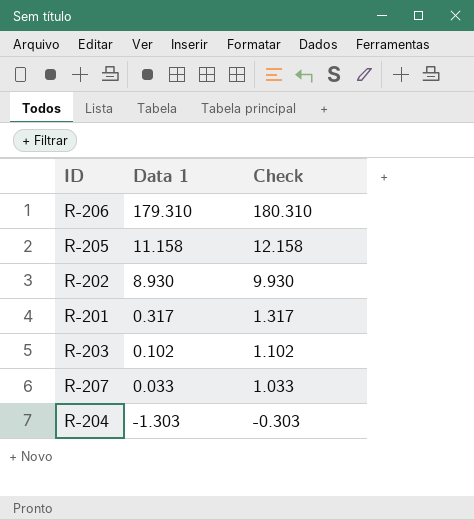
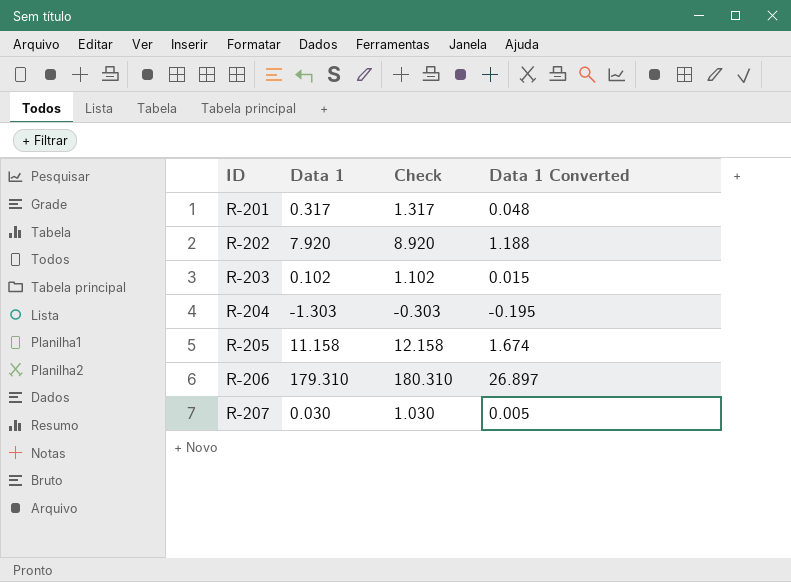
row order: Data 1 descending -> ID ascending
column Data 1 Converted | formula: none -> [Data 1] * 0.15
R-202 | Data 1: 8.930 -> 7.920
R-202 | Check: 9.930 -> 8.920
R-207 | Data 1: 0.033 -> 0.030
R-207 | Check: 1.033 -> 1.030

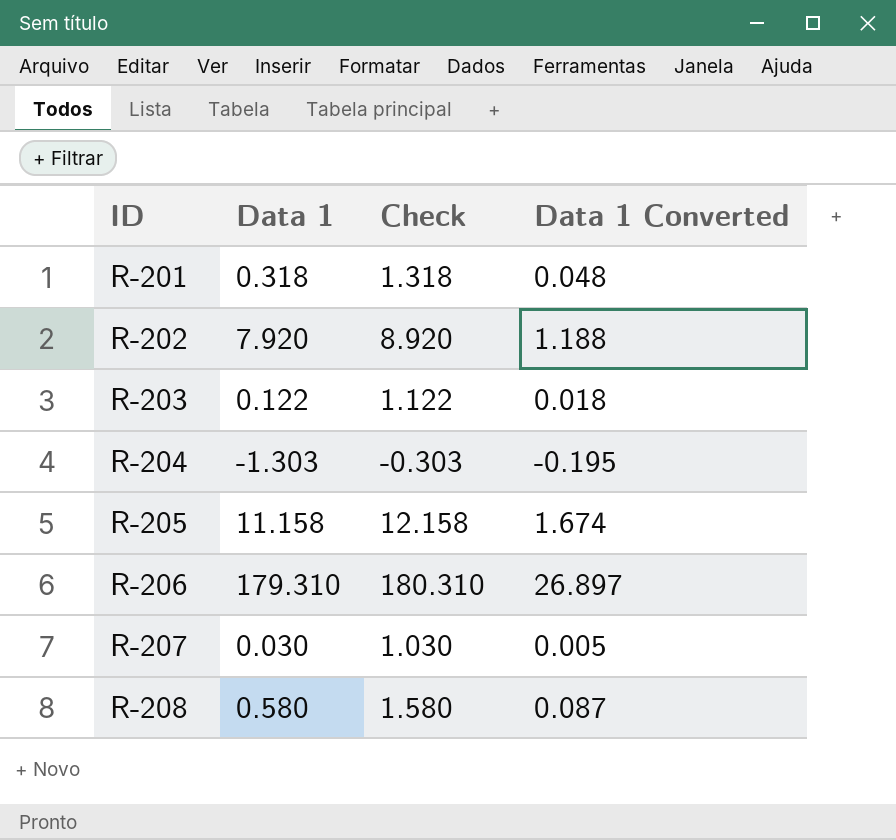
R-201 | Data 1: 0.317 -> 0.318
R-201 | Check: 1.317 -> 1.318
R-203 | Data 1: 0.102 -> 0.122
R-203 | Check: 1.102 -> 1.122
R-203 | Data 1 Converted: 0.015 -> 0.018
row R-208: none -> 0.580 | 1.580 | 0.087

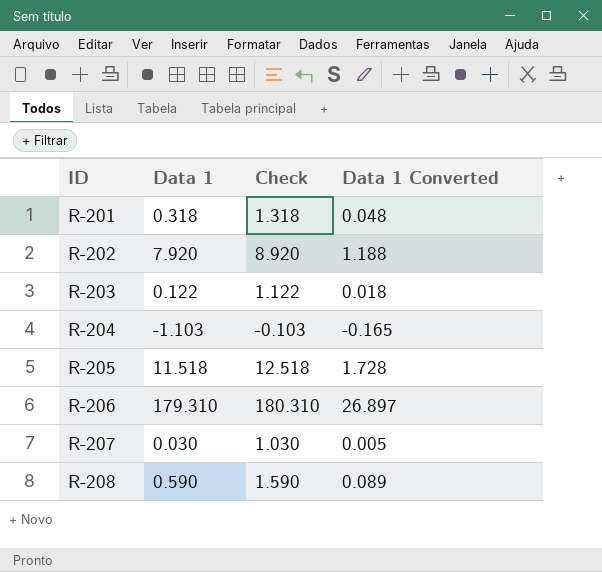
R-204 | Data 1: -1.303 -> -1.103
R-204 | Check: -0.303 -> -0.103
R-204 | Data 1 Converted: -0.195 -> -0.165
R-205 | Data 1: 11.158 -> 11.518
R-205 | Check: 12.158 -> 12.518
R-205 | Data 1 Converted: 1.674 -> 1.728
R-208 | Data 1: 0.580 -> 0.590
R-208 | Check: 1.580 -> 1.590
R-208 | Data 1 Converted: 0.087 -> 0.089

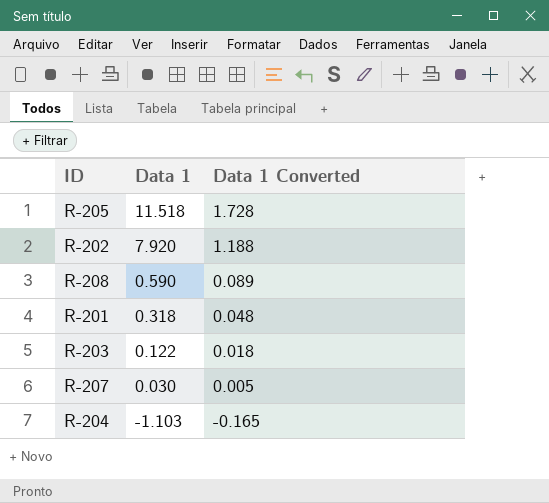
row order: ID ascending -> Data 1 descending
column Check | formula: [Data 1] + 1 -> none
row R-206: 179.310 | 180.310 | 26.897 -> none

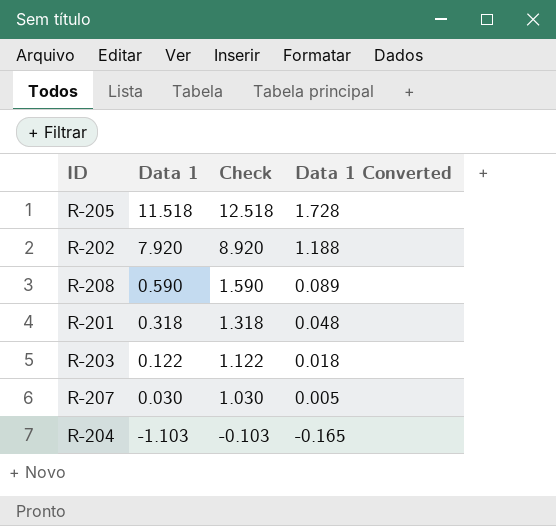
column Check | formula: none -> [Data 1] + 1

